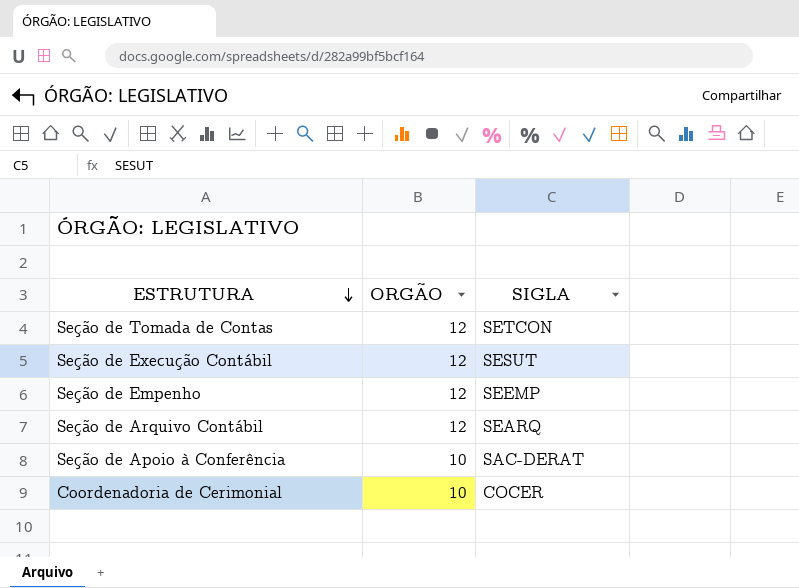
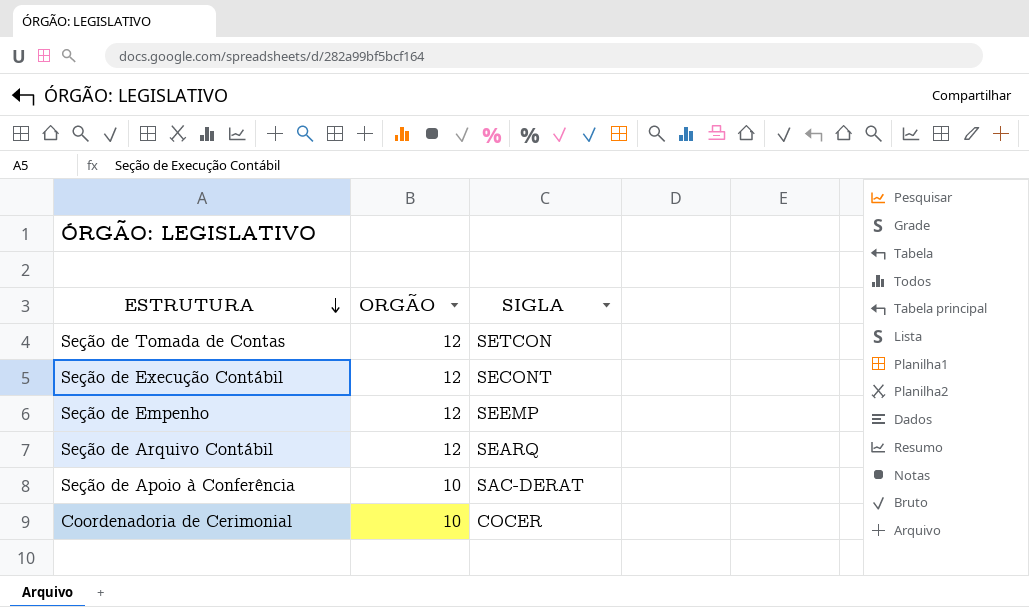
Seção de Execução Contábil | SIGLA: SESUT -> SECONT

